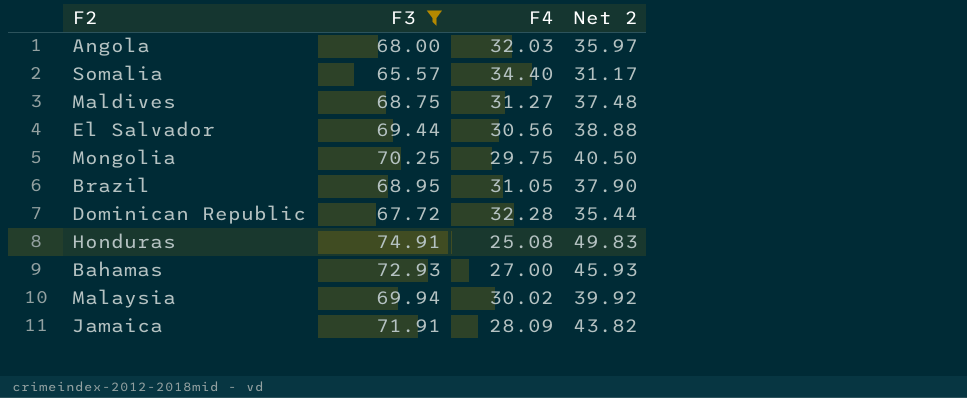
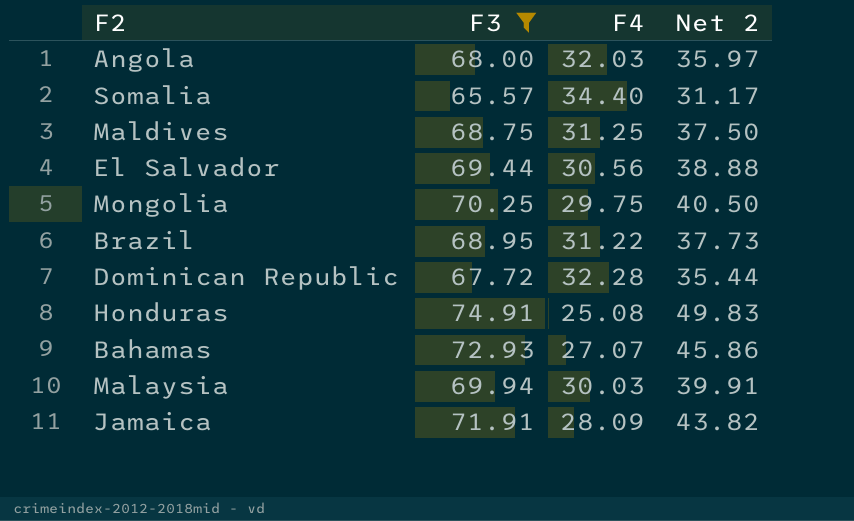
Maldives | F4: 31.27 -> 31.25
Maldives | Net 2: 37.48 -> 37.50
Brazil | F4: 31.05 -> 31.22
Brazil | Net 2: 37.90 -> 37.73
Bahamas | F4: 27.00 -> 27.07
Bahamas | Net 2: 45.93 -> 45.86
Malaysia | F4: 30.02 -> 30.03
Malaysia | Net 2: 39.92 -> 39.91

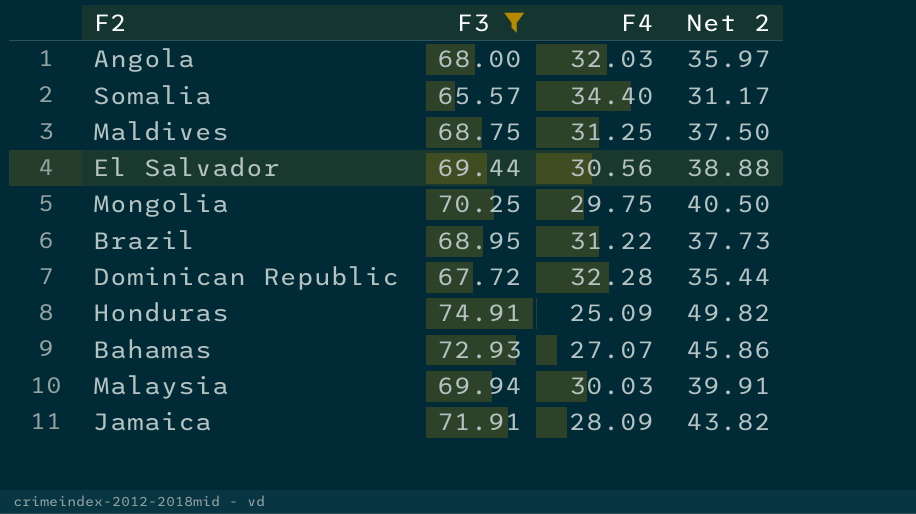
Honduras | F4: 25.08 -> 25.09
Honduras | Net 2: 49.83 -> 49.82

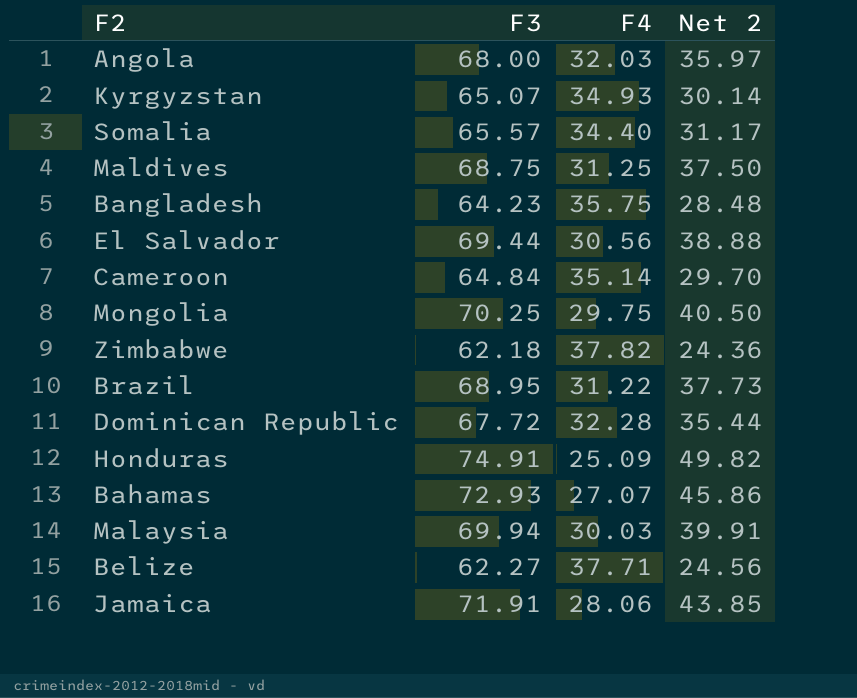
filter: F3 >= 65.57 -> none
Jamaica | F4: 28.09 -> 28.06
Jamaica | Net 2: 43.82 -> 43.85

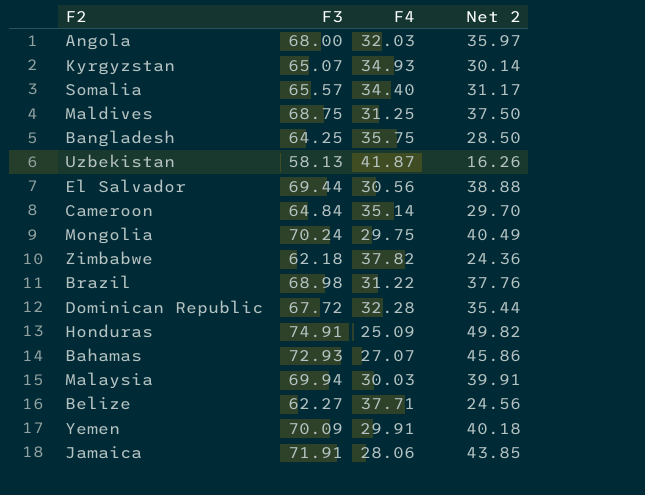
Bangladesh | F3: 64.23 -> 64.25
Bangladesh | Net 2: 28.48 -> 28.50
row Uzbekistan: none -> 58.13 | 41.87 | 16.26
Mongolia | F3: 70.25 -> 70.24
Mongolia | Net 2: 40.50 -> 40.49
Brazil | F3: 68.95 -> 68.98
Brazil | Net 2: 37.73 -> 37.76
row Yemen: none -> 70.09 | 29.91 | 40.18

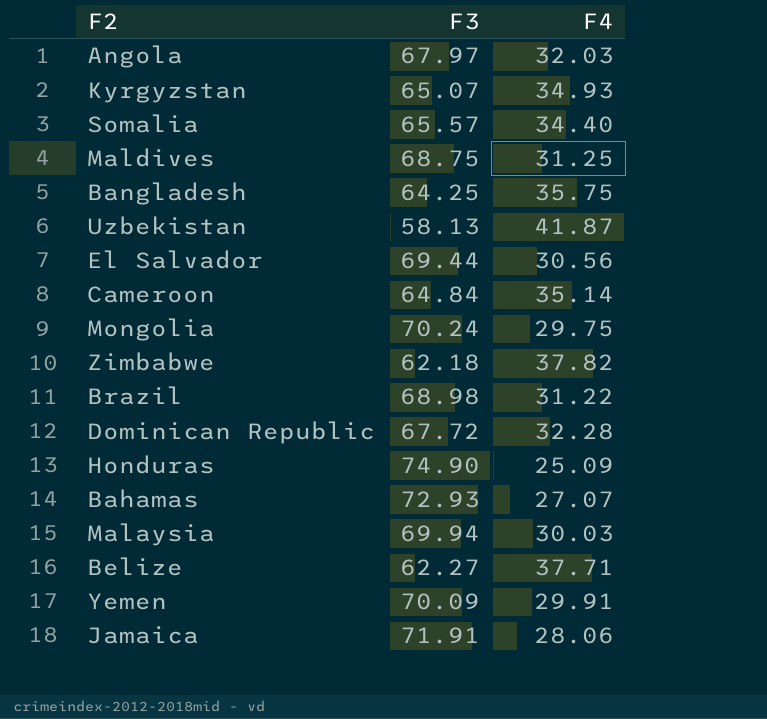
column Net 2 | formula: [F3] - [F4] -> none
Angola | F3: 68.00 -> 67.97
Honduras | F3: 74.91 -> 74.90

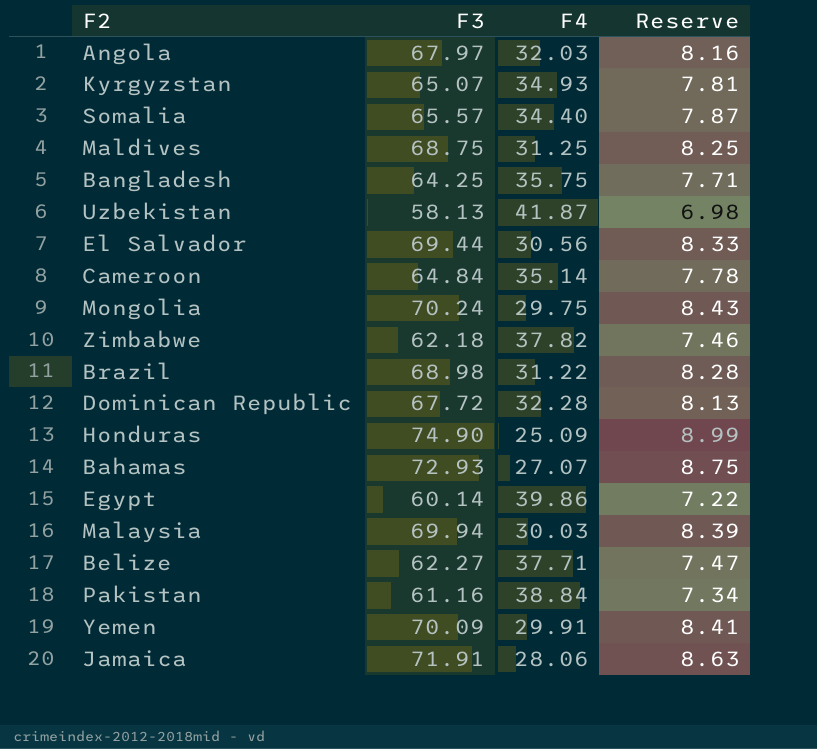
column Reserve | formula: none -> [F3] * 0.12
row Egypt: none -> 60.14 | 39.86 | 7.22
row Pakistan: none -> 61.16 | 38.84 | 7.34

